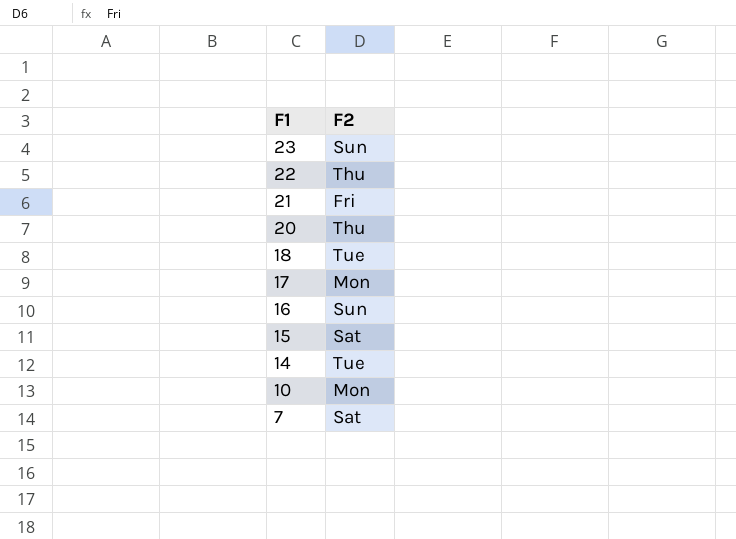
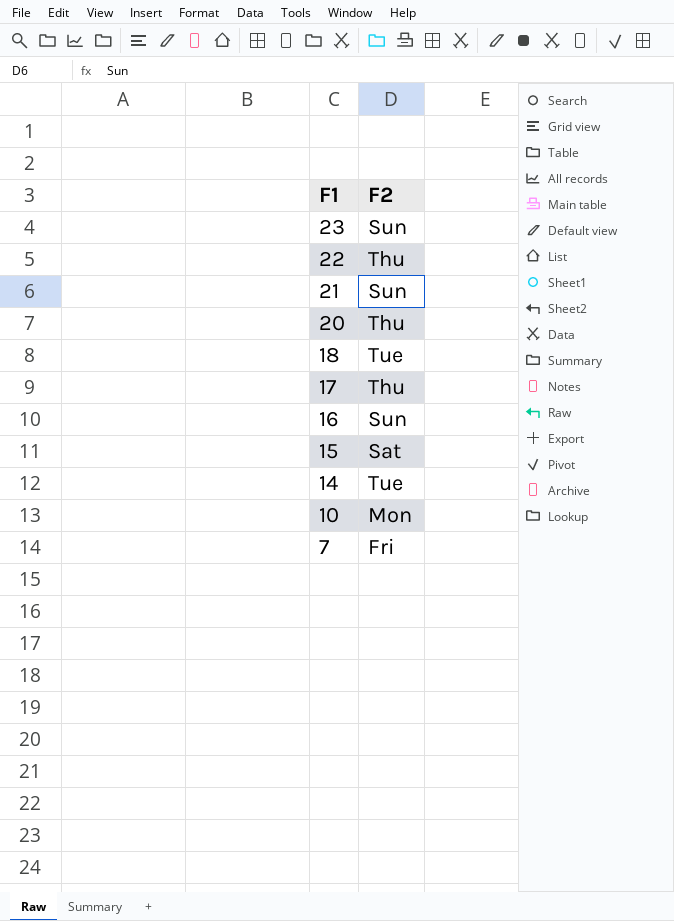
21 | F2: Fri -> Sun
17 | F2: Mon -> Thu
7 | F2: Sat -> Fri

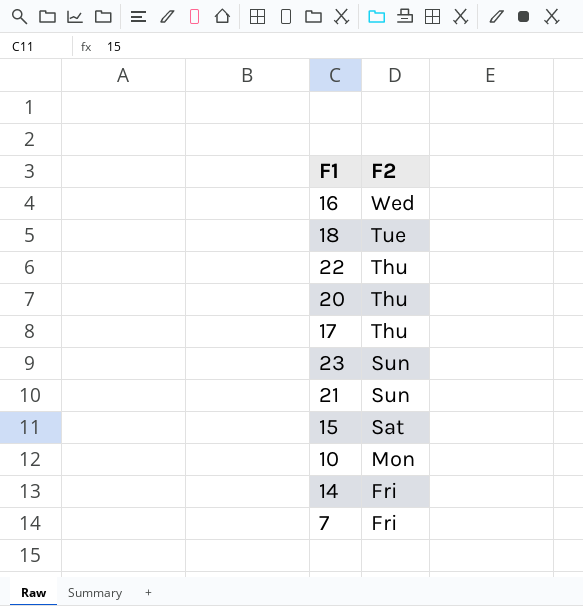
row order: F1 descending -> F2 descending
16 | F2: Sun -> Wed
14 | F2: Tue -> Fri

